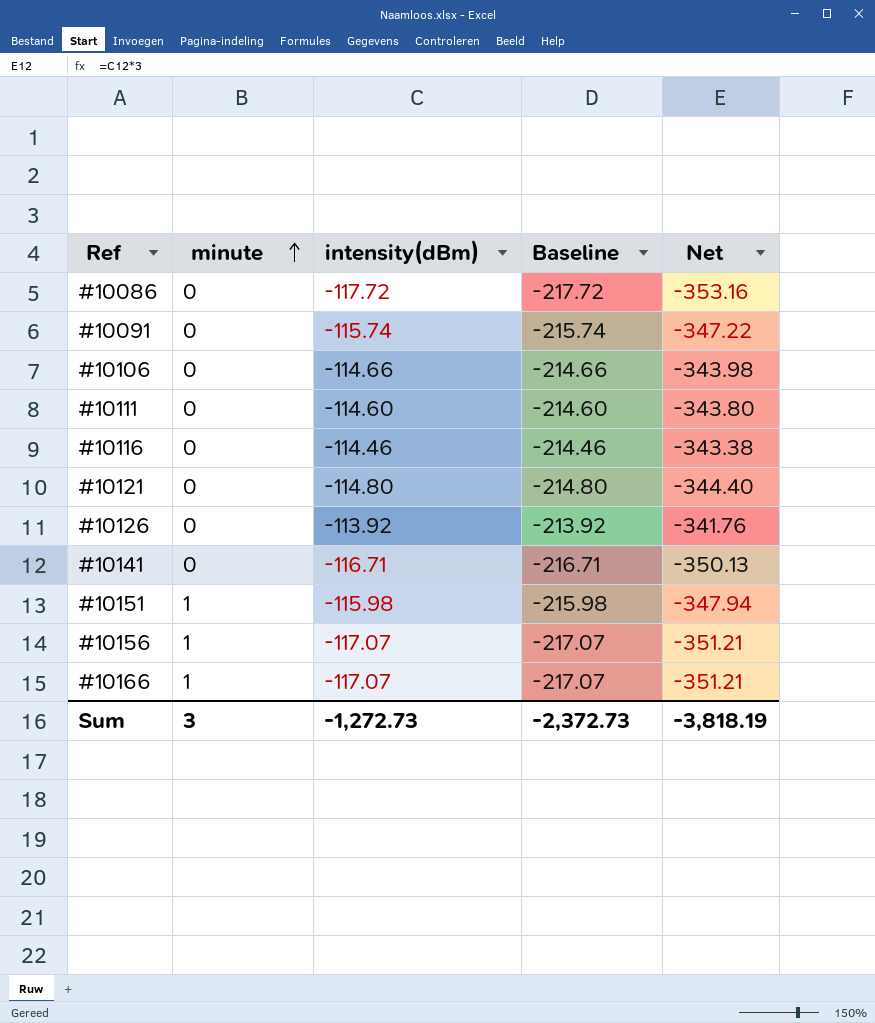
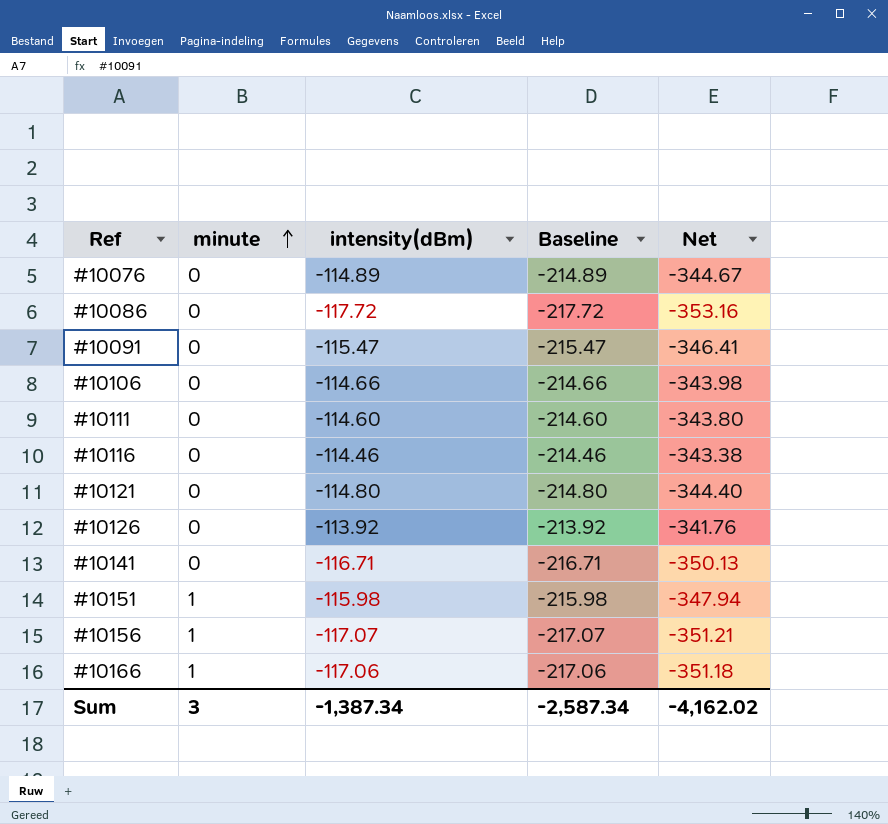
row #10076: none -> 0 | -114.89 | -214.89 | -344.67
#10091 | intensity(dBm): -115.74 -> -115.47
#10091 | Baseline: -215.74 -> -215.47
#10091 | Net: -347.22 -> -346.41
#10166 | intensity(dBm): -117.07 -> -117.06
#10166 | Baseline: -217.07 -> -217.06
#10166 | Net: -351.21 -> -351.18
Sum | intensity(dBm): -1,272.73 -> -1,387.34
Sum | Baseline: -2,372.73 -> -2,587.34
Sum | Net: -3,818.19 -> -4,162.02

